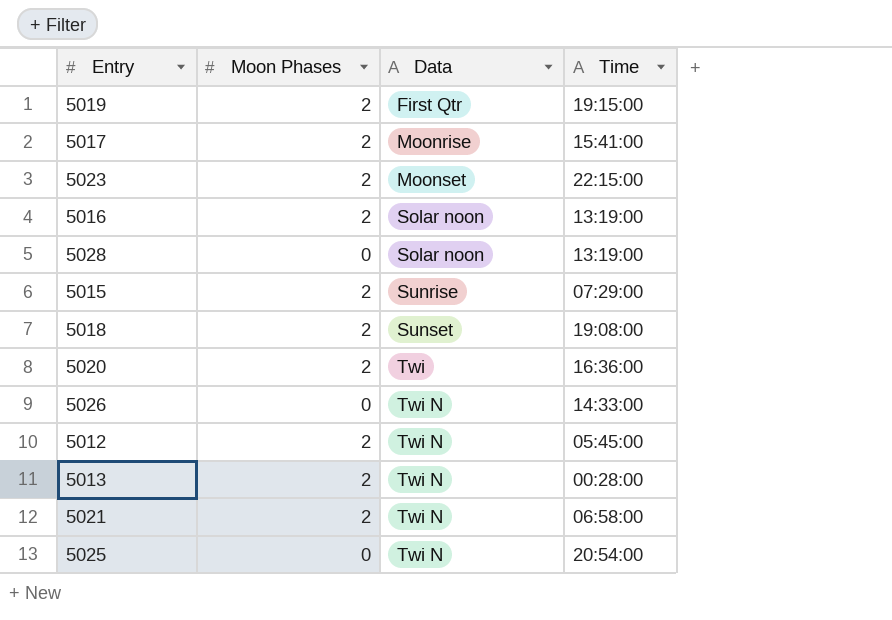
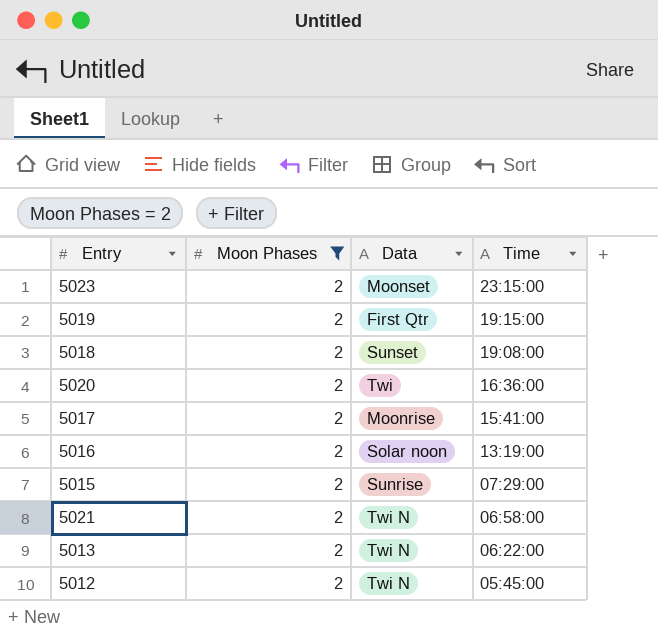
filter: none -> Moon Phases = 2
row order: Data ascending -> Time descending
5023 | Time: 22:15:00 -> 23:15:00
5013 | Time: 00:28:00 -> 06:22:00

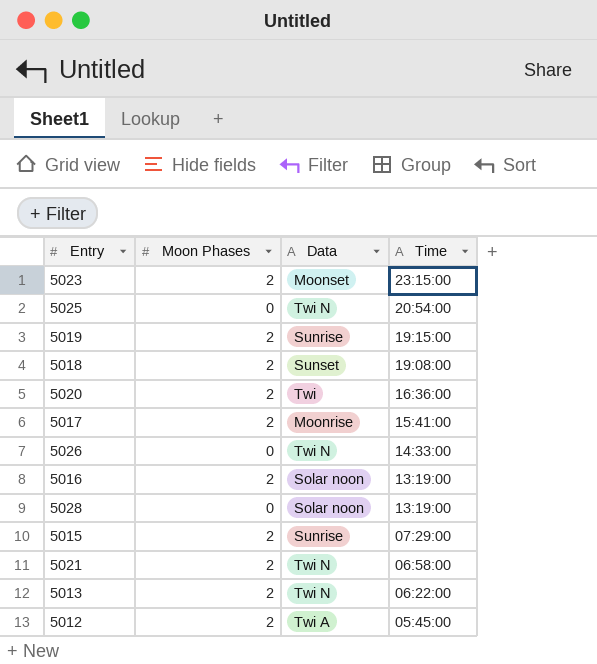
filter: Moon Phases = 2 -> none
5019 | Data: First Qtr -> Sunrise
5012 | Data: Twi N -> Twi A

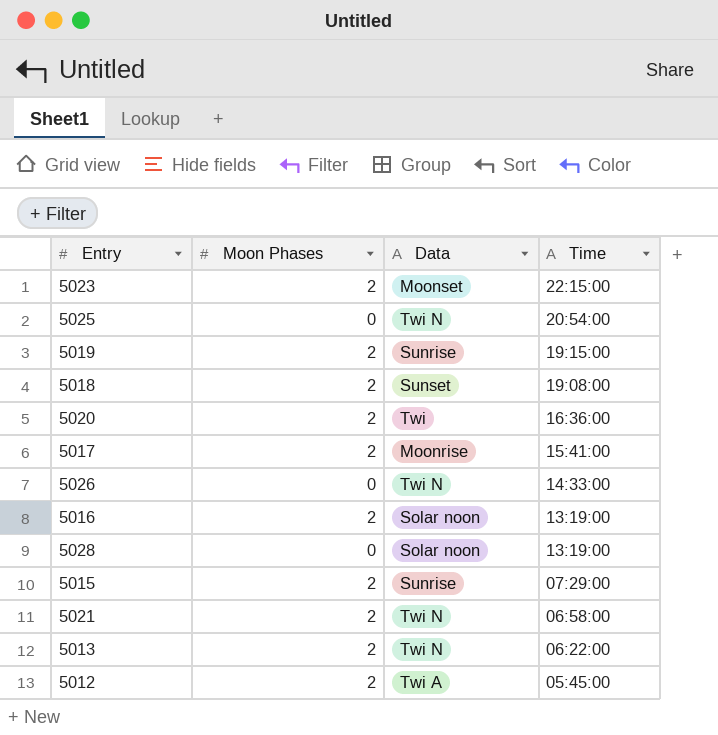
5023 | Time: 23:15:00 -> 22:15:00

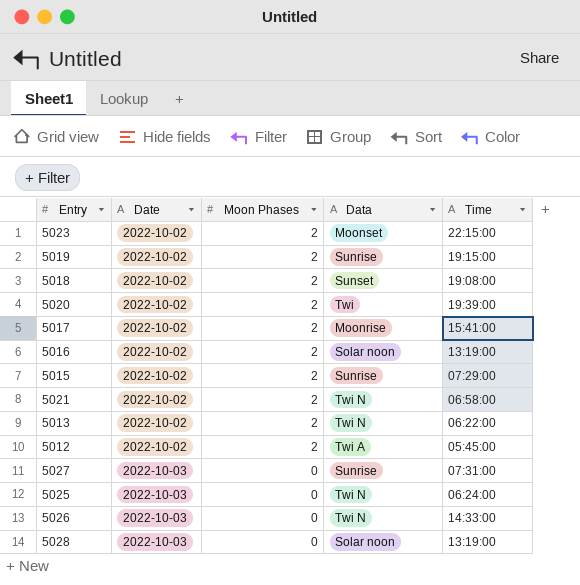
row order: Time descending -> Date ascending
column Date | position: none -> 2
5020 | Time: 16:36:00 -> 19:39:00
row 5027: none -> 2022-10-03 | 0 | Sunrise | 07:31:00
5025 | Time: 20:54:00 -> 06:24:00

